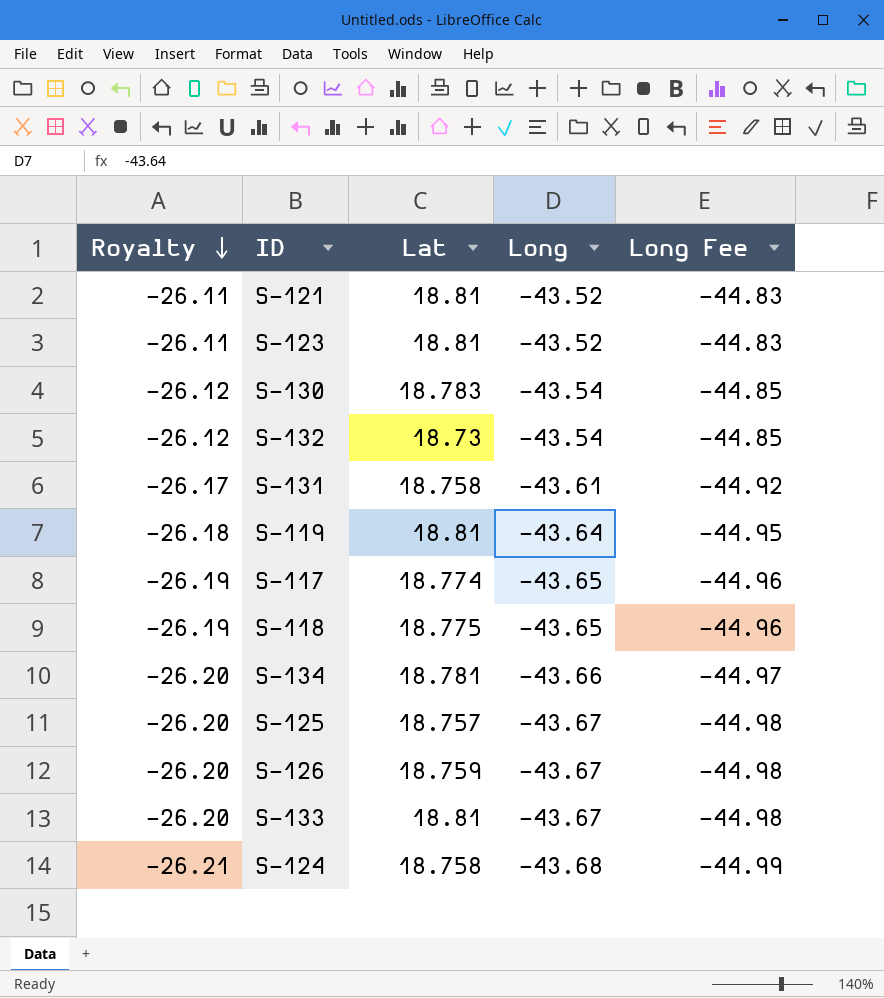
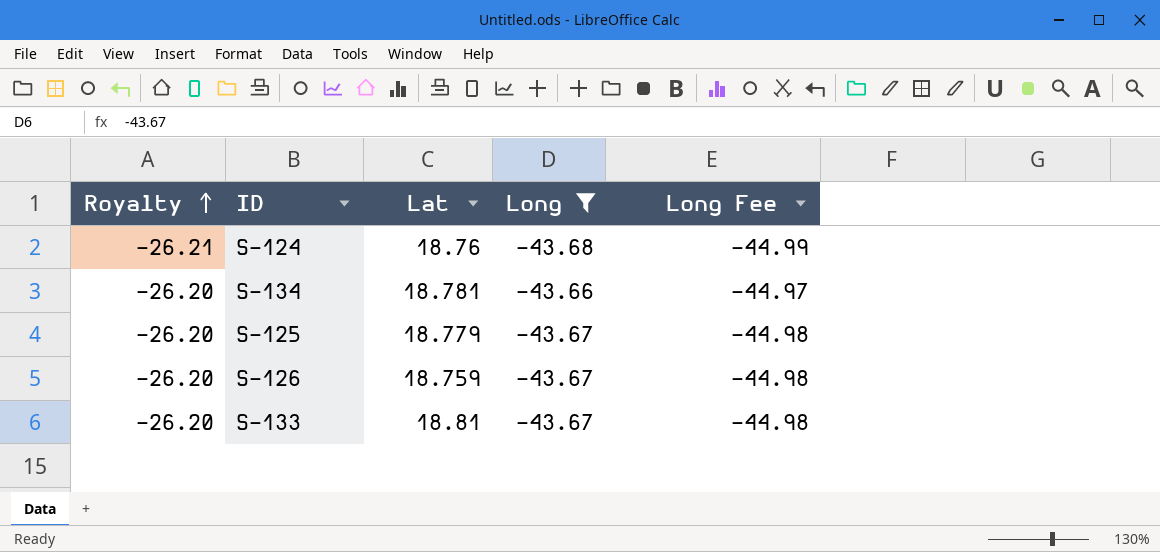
filter: none -> Long <= -43.66
row order: Royalty descending -> Royalty ascending
S-124 | Lat: 18.758 -> 18.76
S-125 | Lat: 18.757 -> 18.779

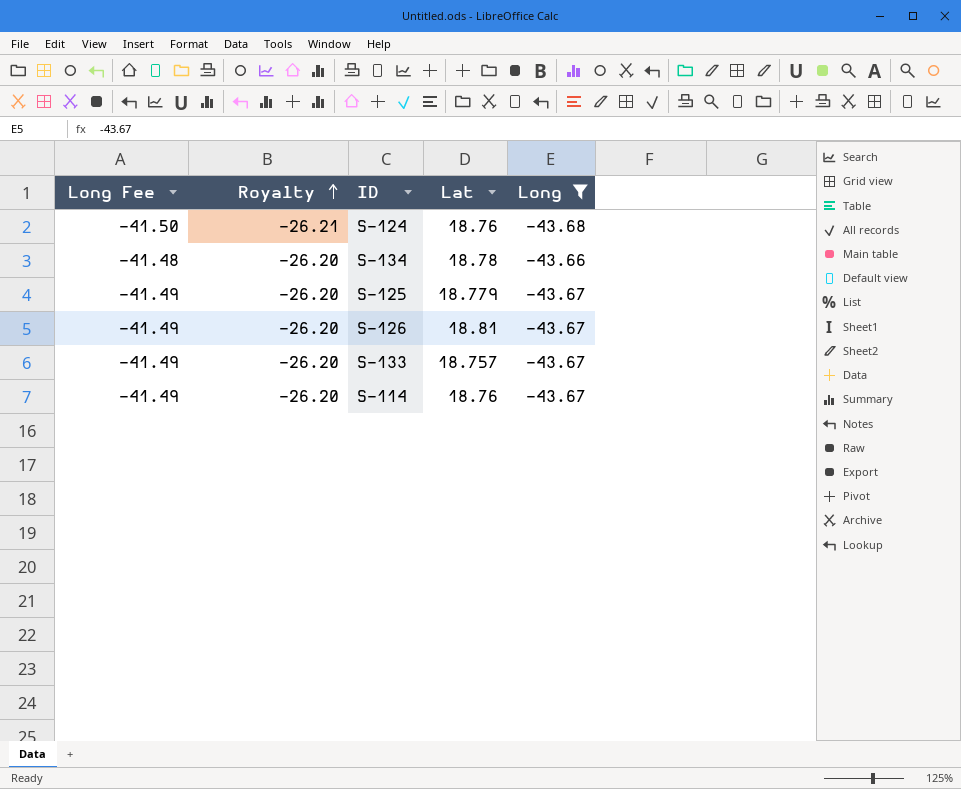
column Long Fee | formula: [Long] * 1.03 -> [Long] * 0.95
column Long Fee | position: 5 -> 1
S-134 | Lat: 18.781 -> 18.78
S-126 | Lat: 18.759 -> 18.81
S-133 | Lat: 18.81 -> 18.757
row S-114: none -> -41.49 | -26.20 | 18.76 | -43.67

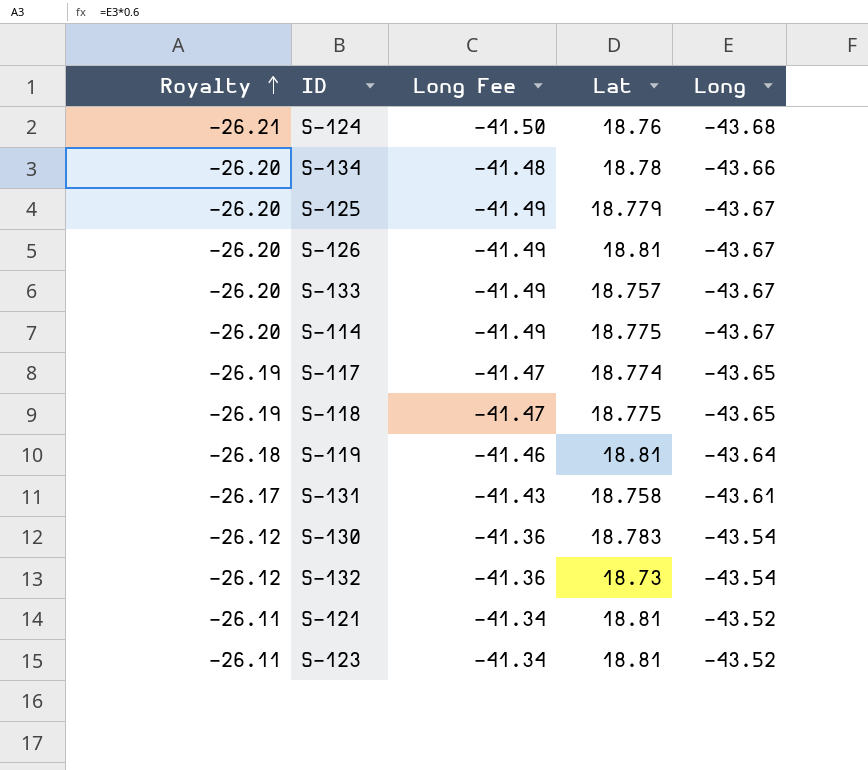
filter: Long <= -43.66 -> none
column Long Fee | position: 1 -> 3
S-114 | Lat: 18.76 -> 18.775

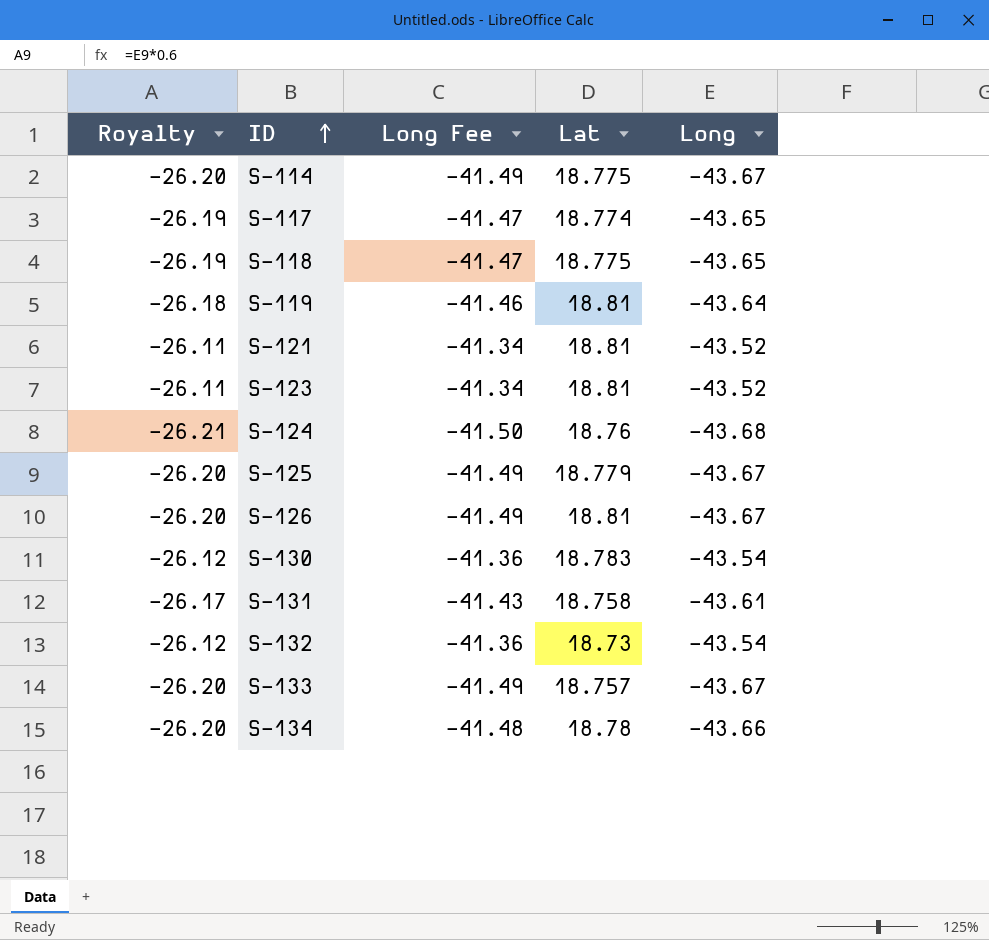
row order: Royalty ascending -> ID ascending

